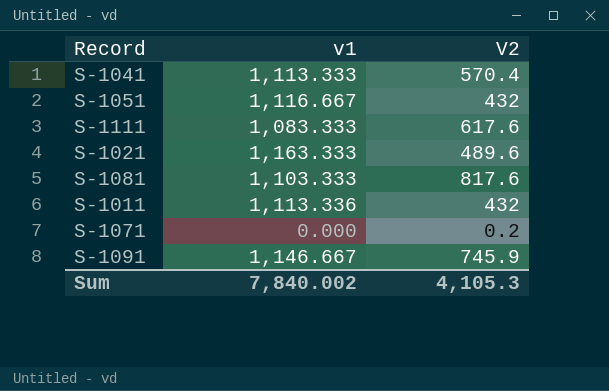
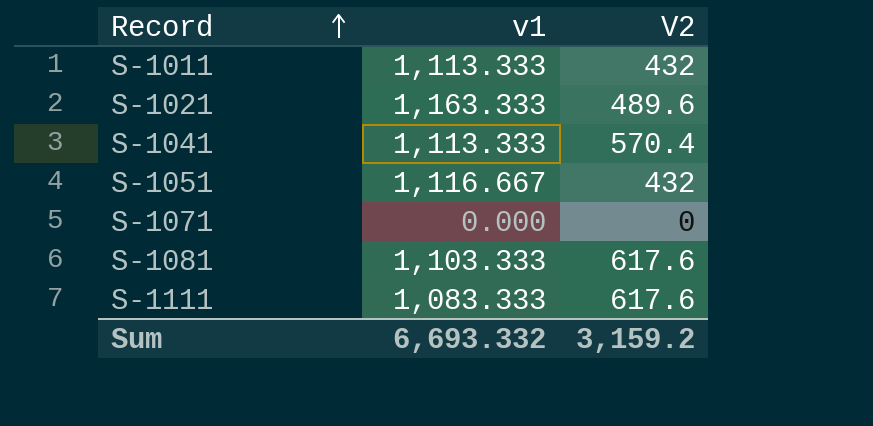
row order: none -> Record ascending
row S-1091: 1,146.667 | 745.9 -> none
S-1011 | v1: 1,113.336 -> 1,113.333
S-1071 | V2: 0.2 -> 0
S-1081 | V2: 817.6 -> 617.6
Sum | v1: 7,840.002 -> 6,693.332
Sum | V2: 4,105.3 -> 3,159.2

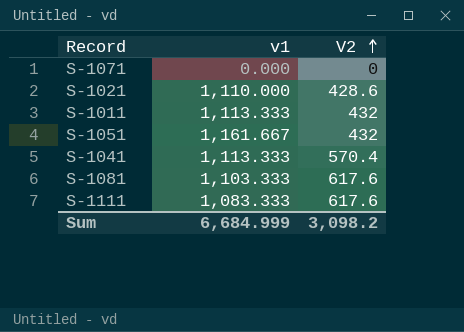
row order: Record ascending -> V2 ascending
S-1021 | v1: 1,163.333 -> 1,110.000
S-1021 | V2: 489.6 -> 428.6
S-1051 | v1: 1,116.667 -> 1,161.667
Sum | v1: 6,693.332 -> 6,684.999
Sum | V2: 3,159.2 -> 3,098.2

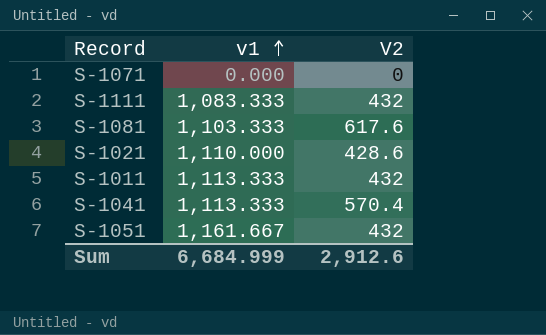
row order: V2 ascending -> v1 ascending
S-1111 | V2: 617.6 -> 432
Sum | V2: 3,098.2 -> 2,912.6

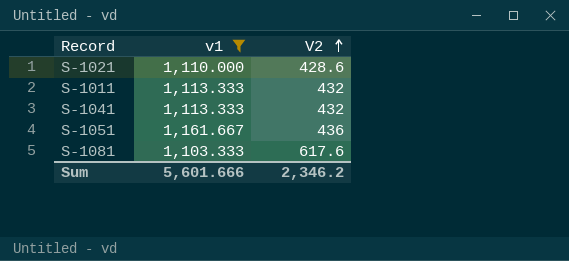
filter: none -> v1 >= 1,103.333
row order: v1 ascending -> V2 ascending
S-1041 | V2: 570.4 -> 432
S-1051 | V2: 432 -> 436
Sum | v1: 6,684.999 -> 5,601.666
Sum | V2: 2,912.6 -> 2,346.2

